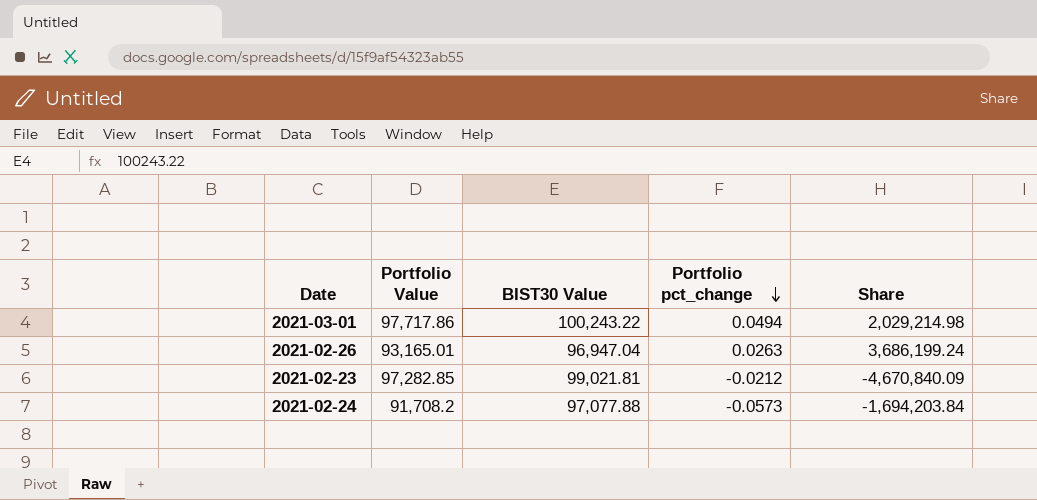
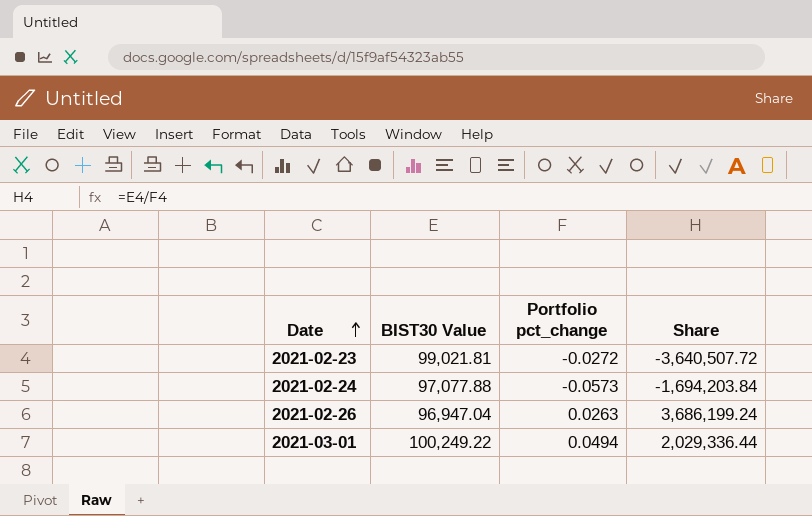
row order: Portfolio pct_change descending -> Date ascending
column Portfolio Value | position: 2 -> none
2021-02-23 | Portfolio pct_change: -0.0212 -> -0.0272
2021-02-23 | Share: -4,670,840.09 -> -3,640,507.72
2021-03-01 | BIST30 Value: 100,243.22 -> 100,249.22
2021-03-01 | Share: 2,029,214.98 -> 2,029,336.44

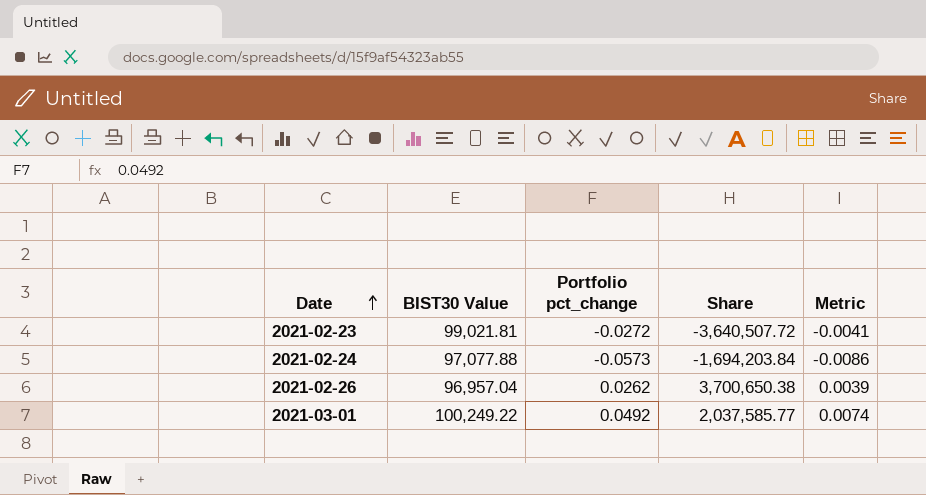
column Metric | formula: none -> [Portfolio pct_change] * 0.15
2021-02-26 | BIST30 Value: 96,947.04 -> 96,957.04
2021-02-26 | Portfolio pct_change: 0.0263 -> 0.0262
2021-02-26 | Share: 3,686,199.24 -> 3,700,650.38
2021-03-01 | Portfolio pct_change: 0.0494 -> 0.0492
2021-03-01 | Share: 2,029,336.44 -> 2,037,585.77

